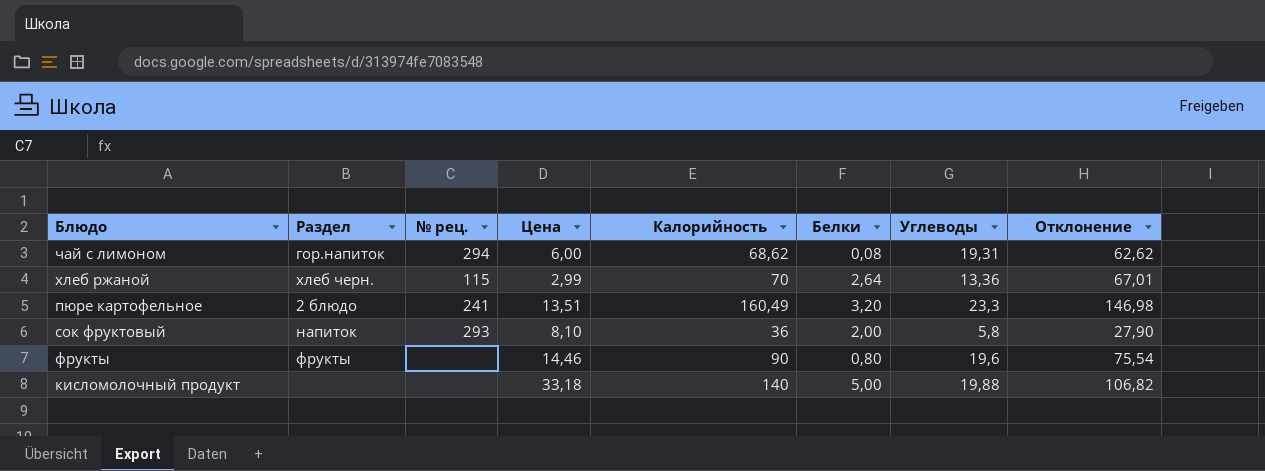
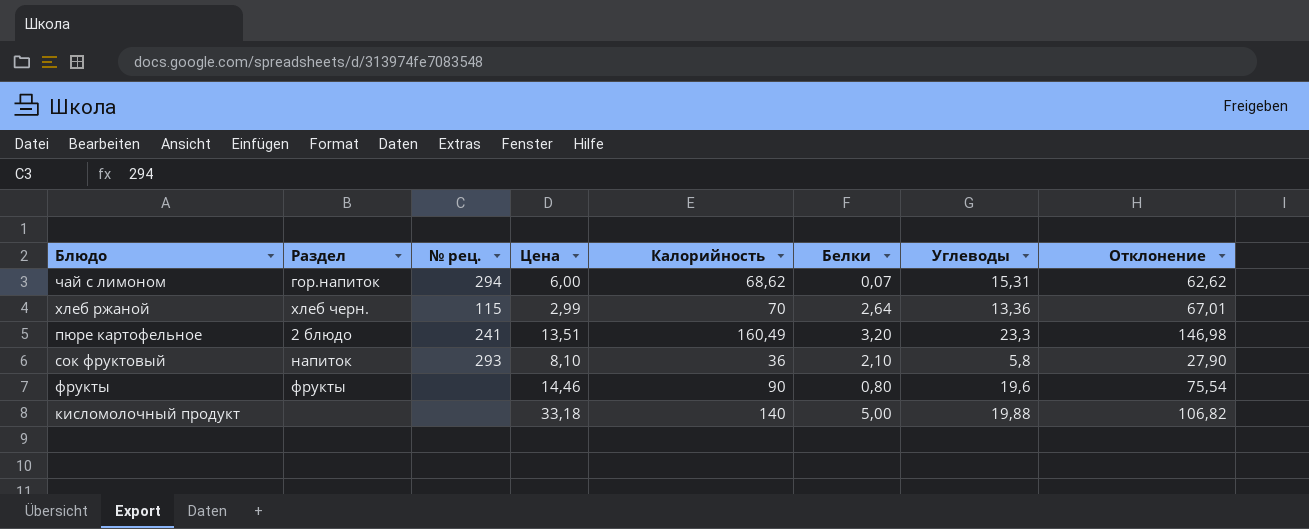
чай с лимоном | Белки: 0,08 -> 0,07
чай с лимоном | Углеводы: 19,31 -> 15,31
сок фруктовый | Белки: 2,00 -> 2,10

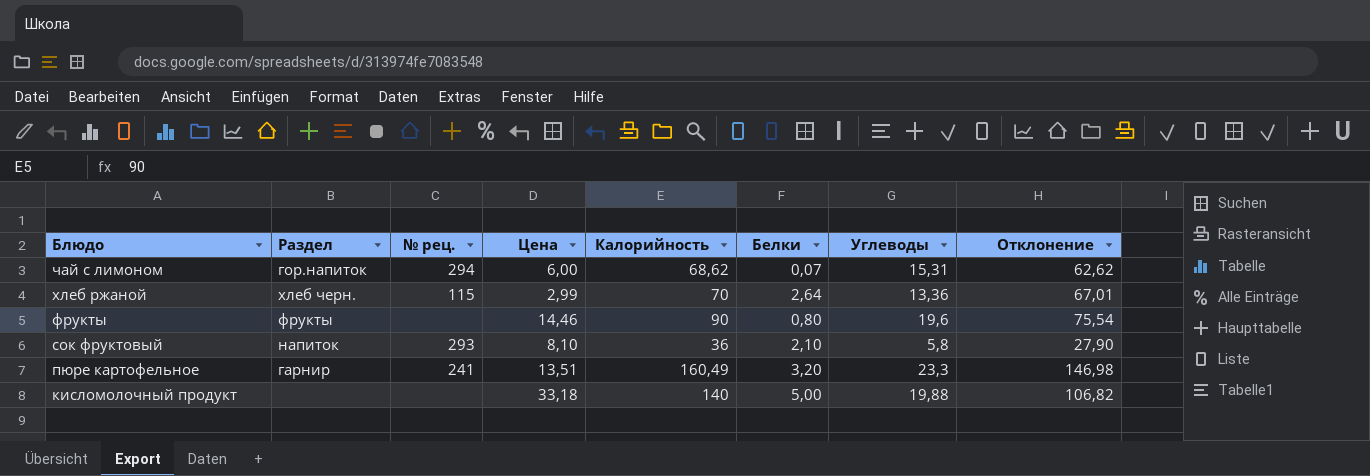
row order: none -> Блюдо descending
пюре картофельное | Раздел: 2 блюдо -> гарнир

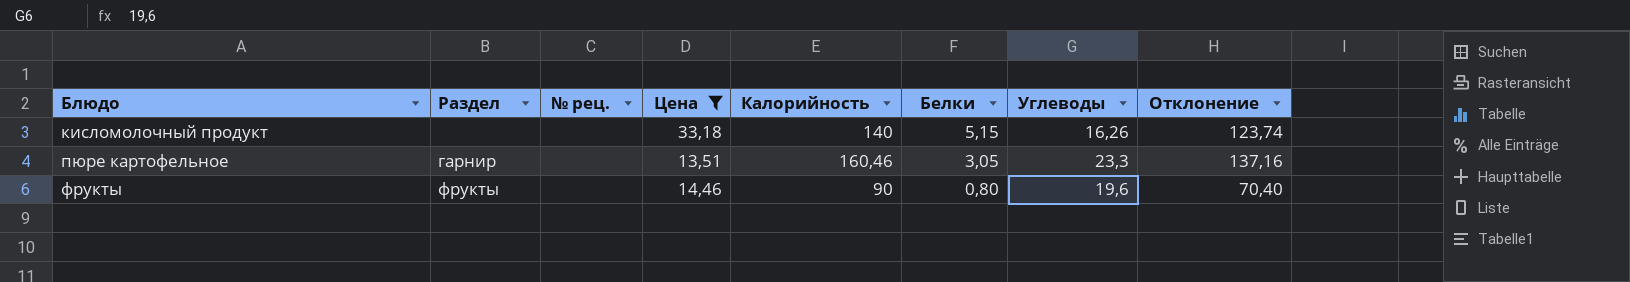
filter: none -> Цена >= 13,51
row order: Блюдо descending -> Блюдо ascending
column Отклонение | formula: [Калорийность] - [Цена] -> [Калорийность] - [Углеводы]
кисломолочный продукт | Белки: 5,00 -> 5,15
кисломолочный продукт | Углеводы: 19,88 -> 16,26
пюре картофельное | № рец.: 241 -> none
пюре картофельное | Калорийность: 160,49 -> 160,46
пюре картофельное | Белки: 3,20 -> 3,05

